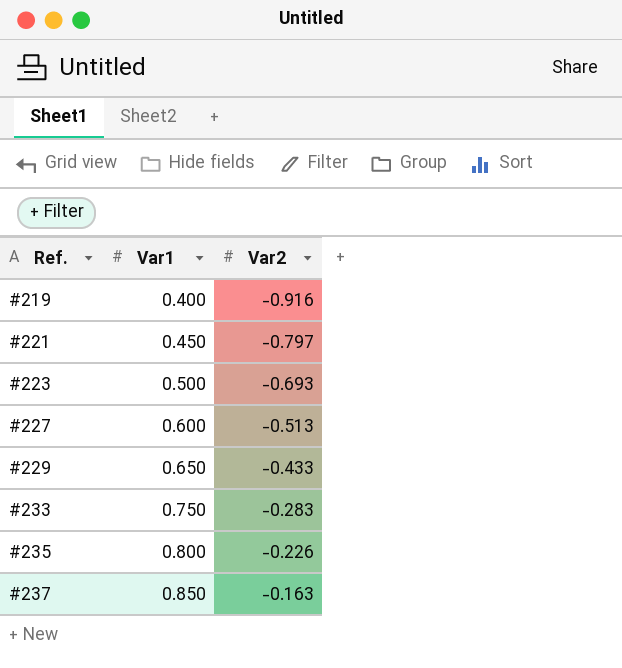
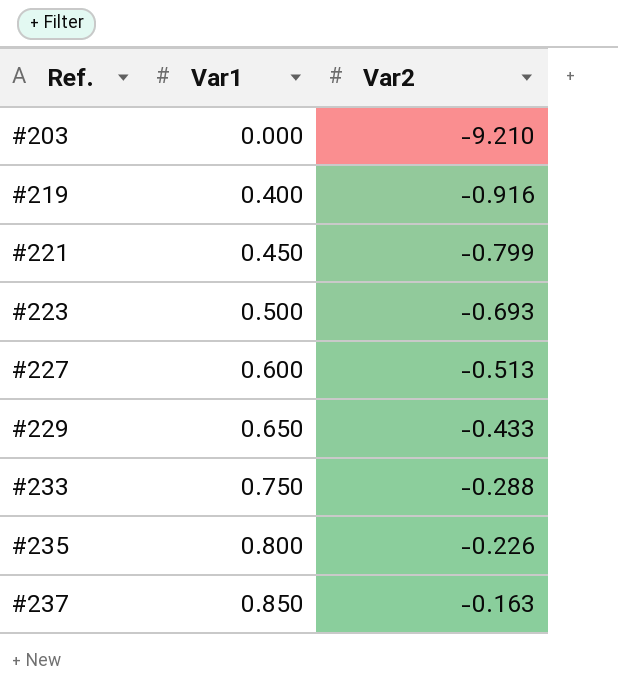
row #203: none -> 0.000 | -9.210
#221 | Var2: -0.797 -> -0.799
#233 | Var2: -0.283 -> -0.288

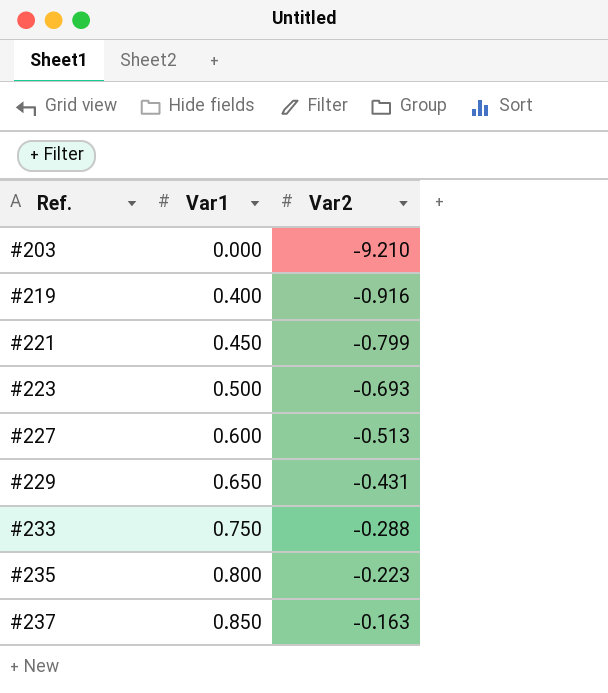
#229 | Var2: -0.433 -> -0.431
#235 | Var2: -0.226 -> -0.223

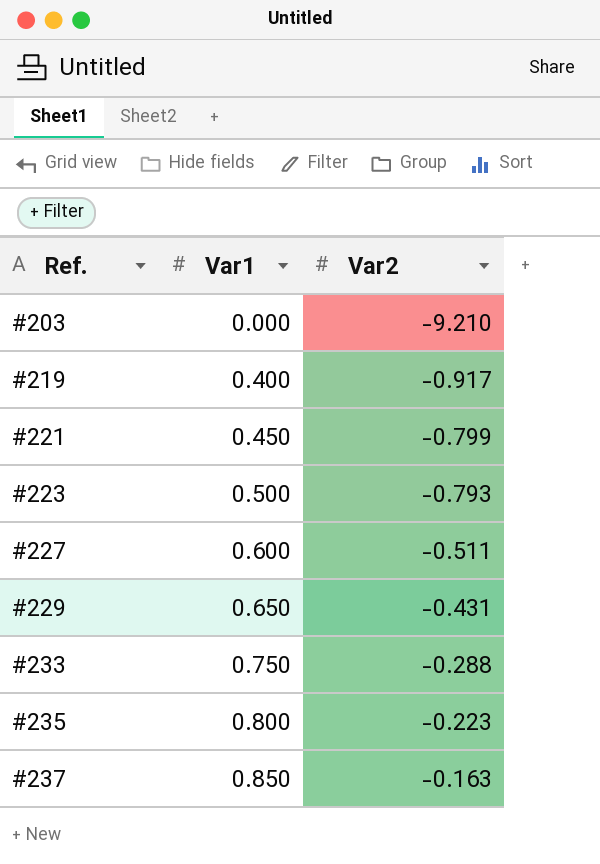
#219 | Var2: -0.916 -> -0.917
#223 | Var2: -0.693 -> -0.793
#227 | Var2: -0.513 -> -0.511

